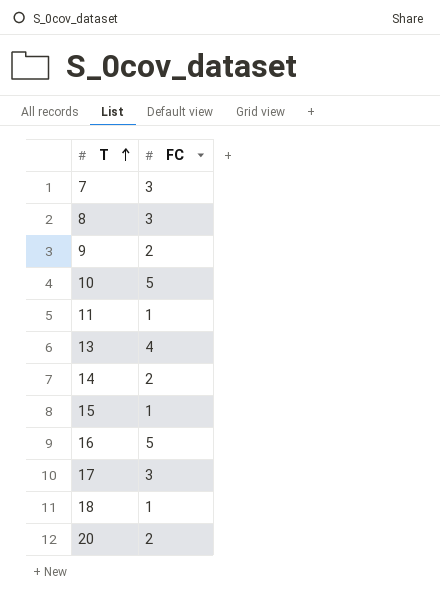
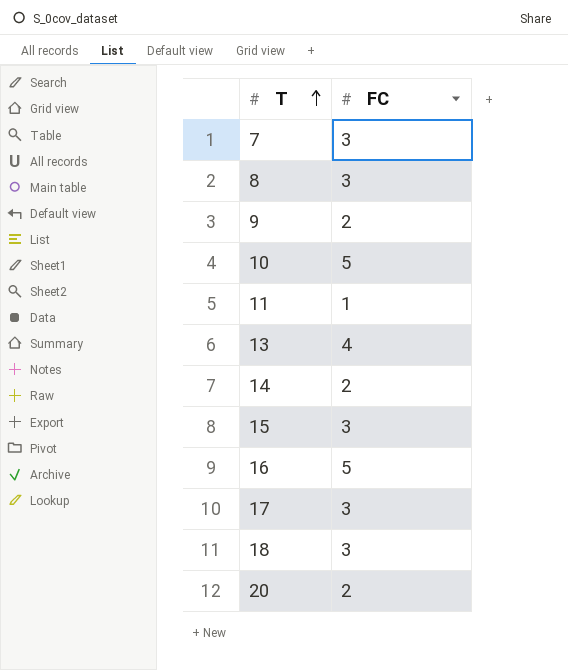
15 | FC: 1 -> 3
18 | FC: 1 -> 3

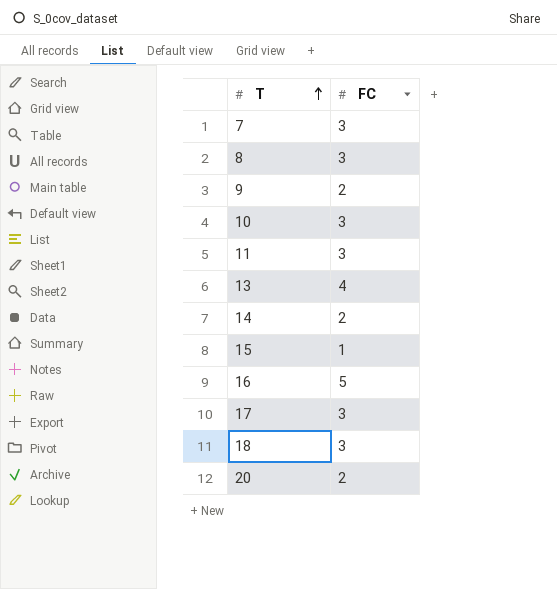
10 | FC: 5 -> 3
11 | FC: 1 -> 3
15 | FC: 3 -> 1

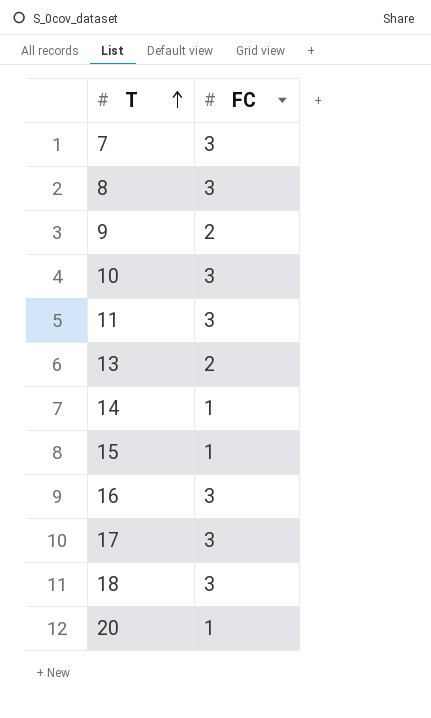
13 | FC: 4 -> 2
14 | FC: 2 -> 1
16 | FC: 5 -> 3
20 | FC: 2 -> 1

